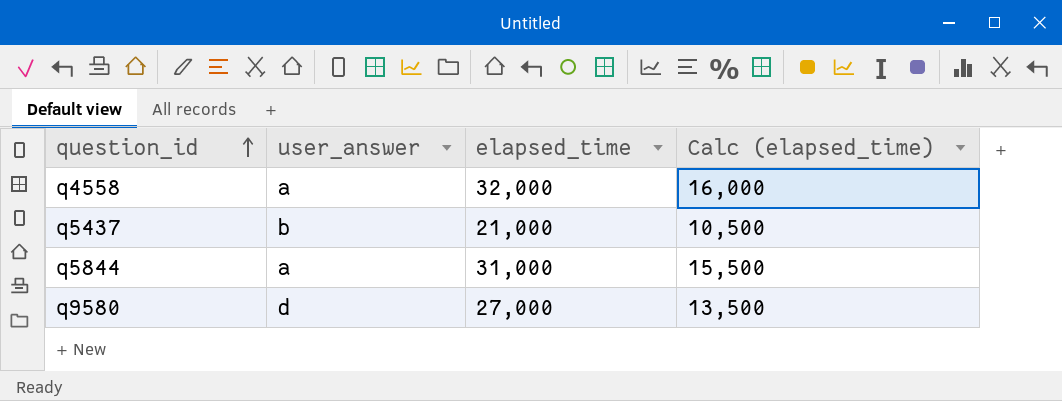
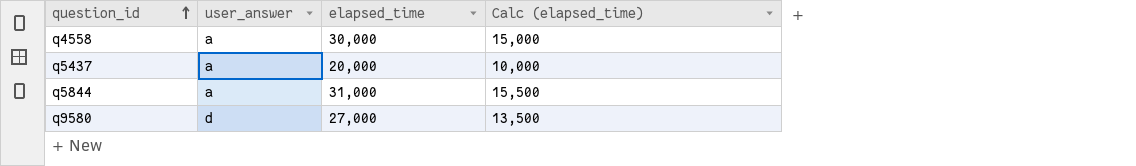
q4558 | elapsed_time: 32,000 -> 30,000
q4558 | Calc (elapsed_time): 16,000 -> 15,000
q5437 | user_answer: b -> a
q5437 | elapsed_time: 21,000 -> 20,000
q5437 | Calc (elapsed_time): 10,500 -> 10,000

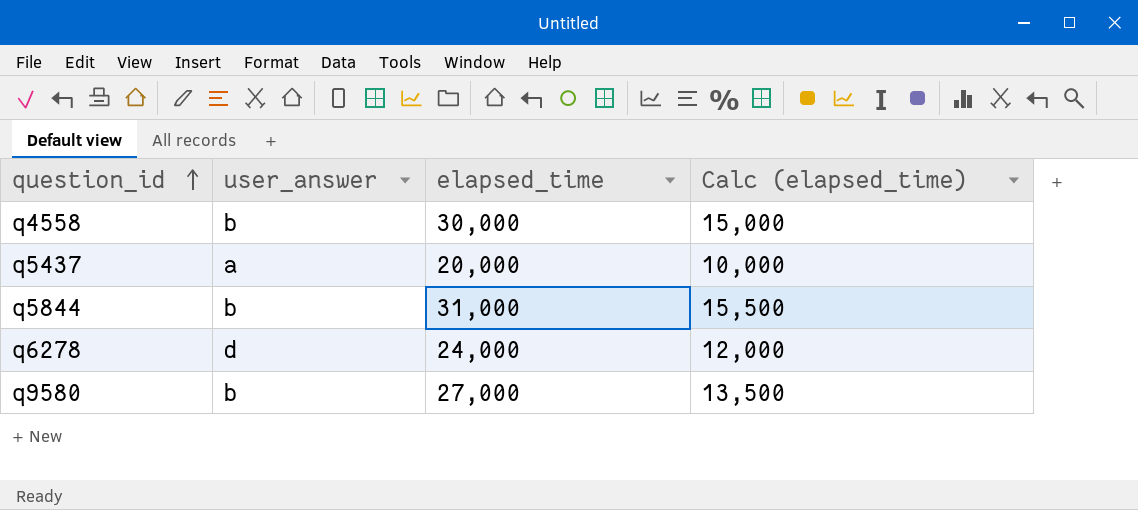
q4558 | user_answer: a -> b
q5844 | user_answer: a -> b
row q6278: none -> d | 24,000 | 12,000
q9580 | user_answer: d -> b

